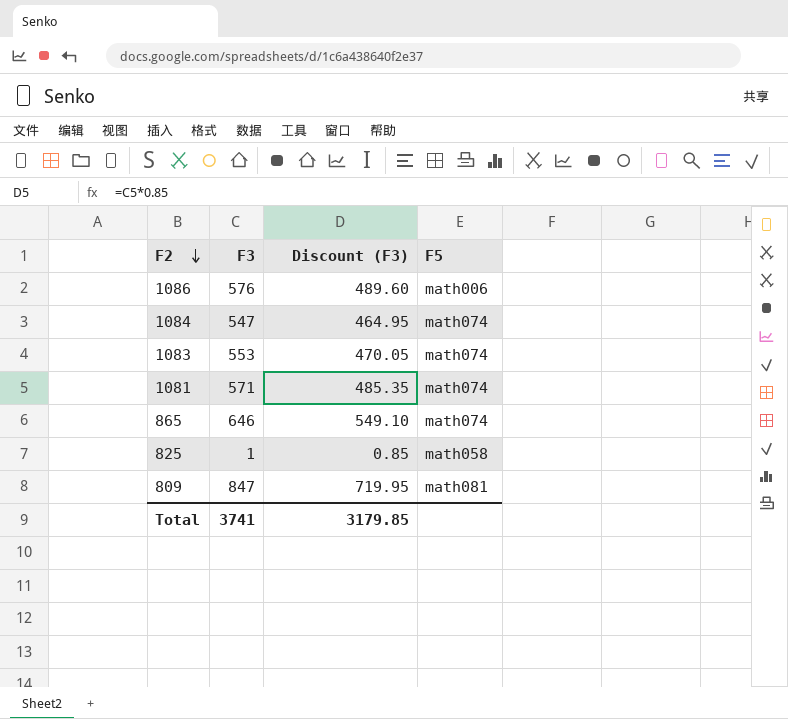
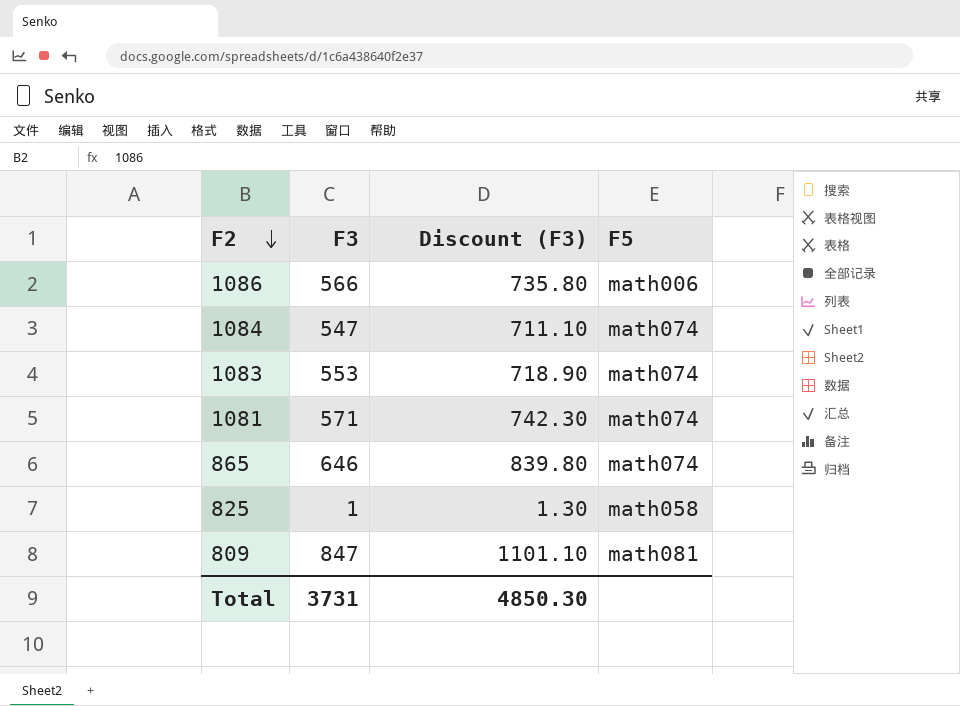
column Discount (F3) | formula: [F3] * 0.85 -> [F3] * 1.3
1086 | F3: 576 -> 566
Total | F3: 3741 -> 3731
Total | Discount (F3): 3179.85 -> 4850.30

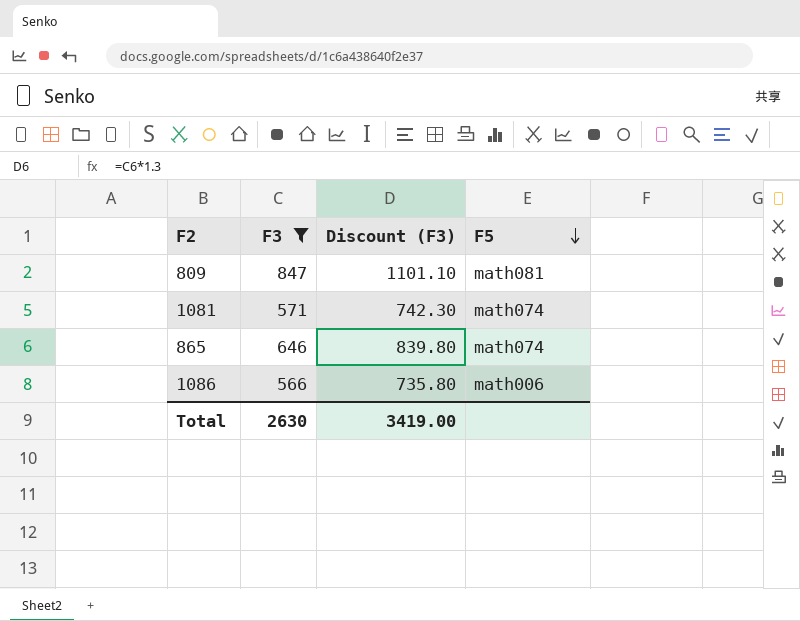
filter: none -> F3 >= 566
row order: F2 descending -> F5 descending
Total | F3: 3731 -> 2630
Total | Discount (F3): 4850.30 -> 3419.00

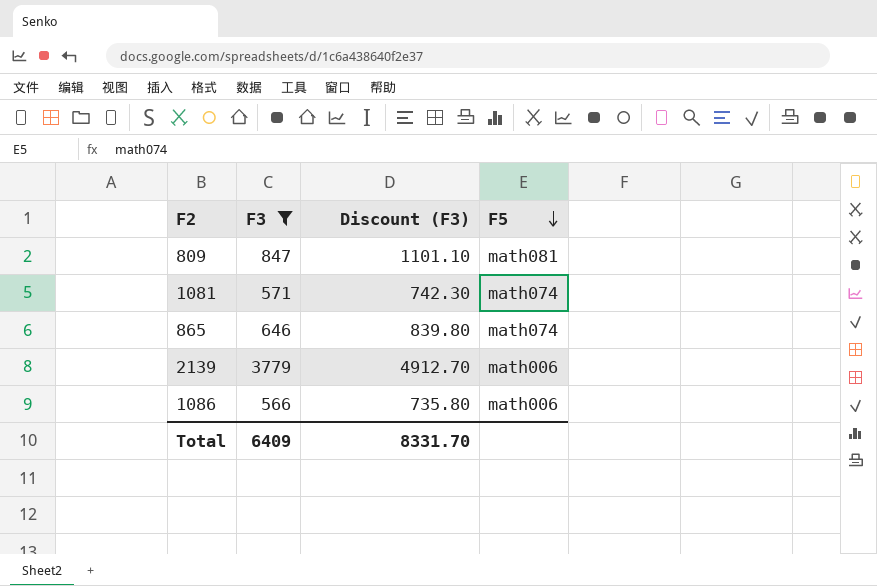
row 2139: none -> 3779 | 4912.70 | math006
Total | F3: 2630 -> 6409
Total | Discount (F3): 3419.00 -> 8331.70

